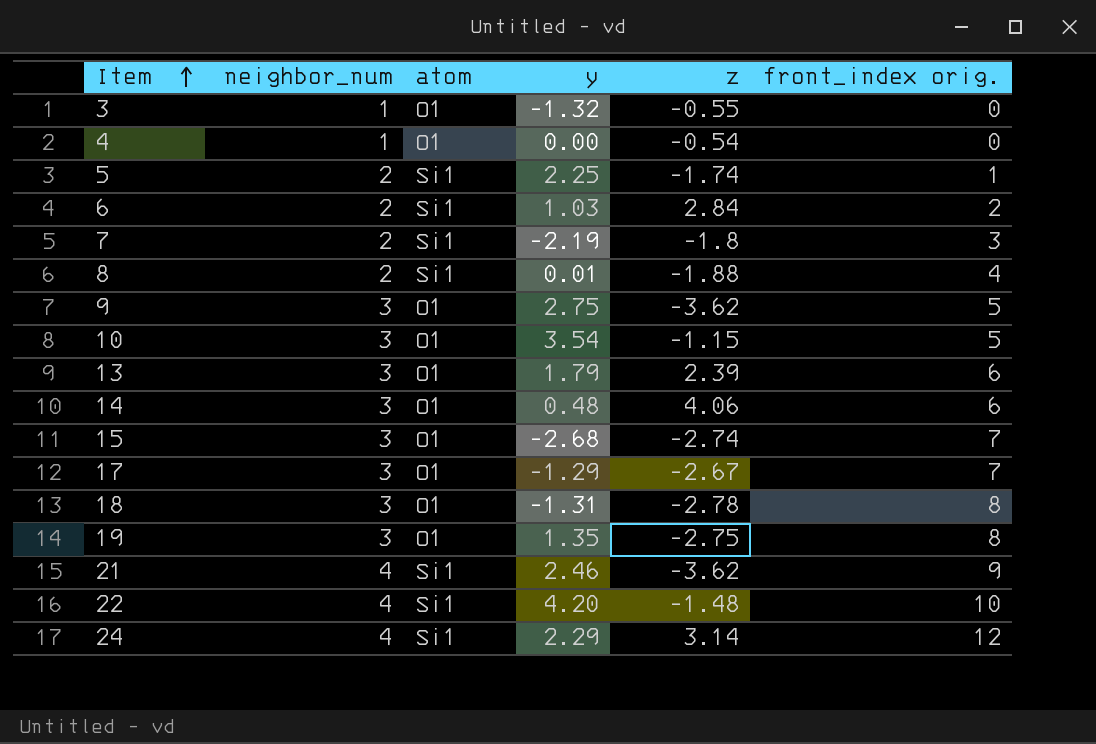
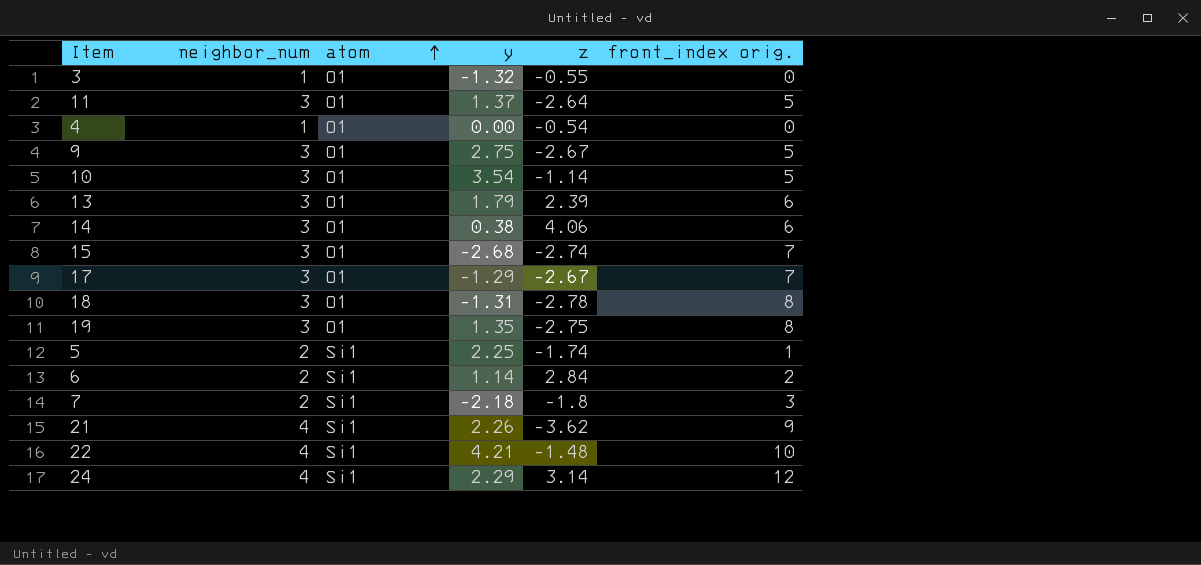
row order: Item ascending -> atom ascending
row 8: 2 | Si1 | 0.01 | -1.88 | 4 -> none
row 11: none -> 3 | O1 | 1.37 | -2.64 | 5
9 | z: -3.62 -> -2.67
10 | z: -1.15 -> -1.14
14 | y: 0.48 -> 0.38
6 | y: 1.03 -> 1.14
7 | y: -2.19 -> -2.18
21 | y: 2.46 -> 2.26
22 | y: 4.20 -> 4.21

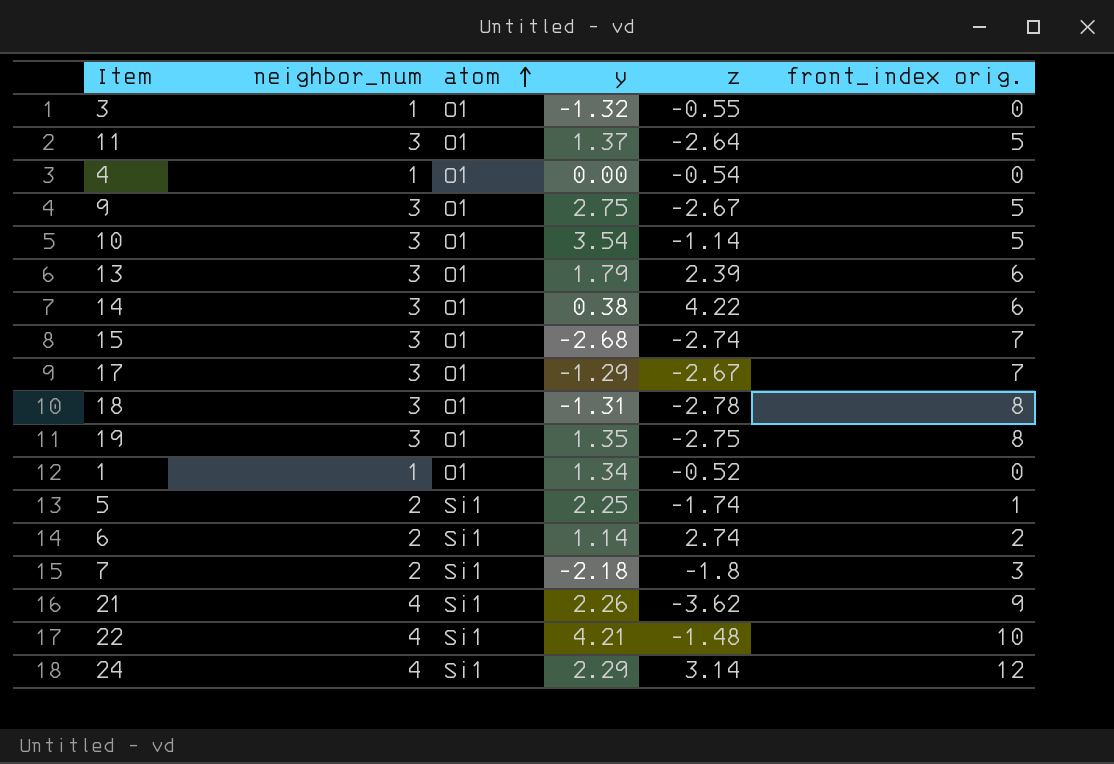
14 | z: 4.06 -> 4.22
row 1: none -> 1 | O1 | 1.34 | -0.52 | 0
6 | z: 2.84 -> 2.74

